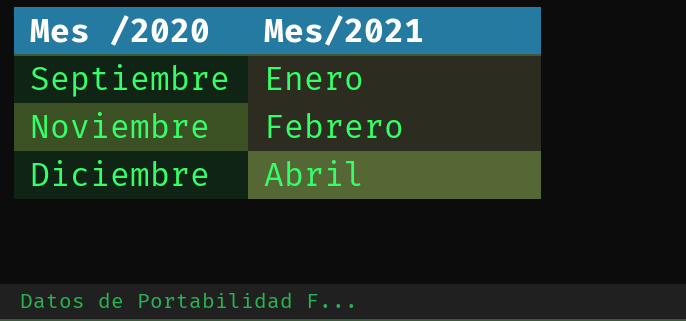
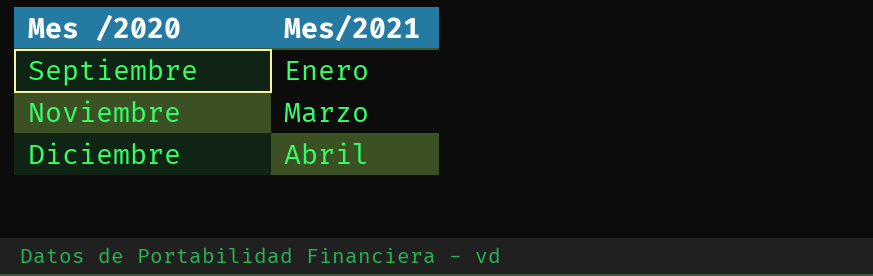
Noviembre | Mes/2021: Febrero -> Marzo

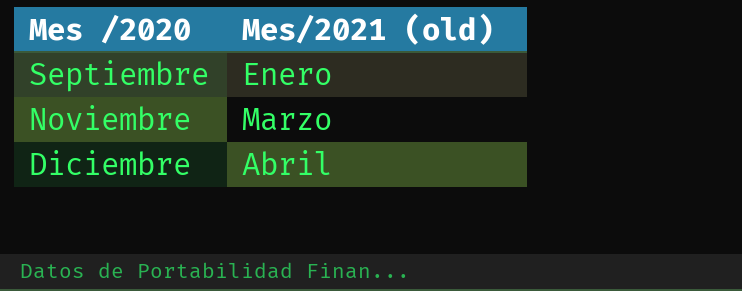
column name: Mes/2021 -> Mes/2021 (old)

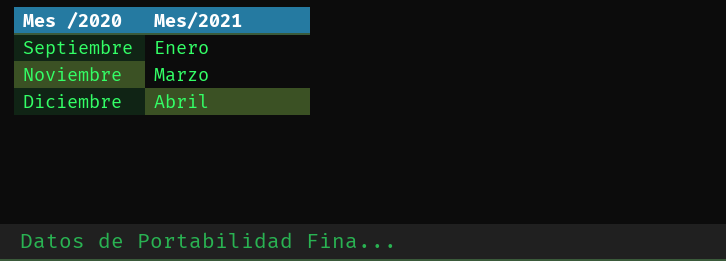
column name: Mes/2021 (old) -> Mes/2021

